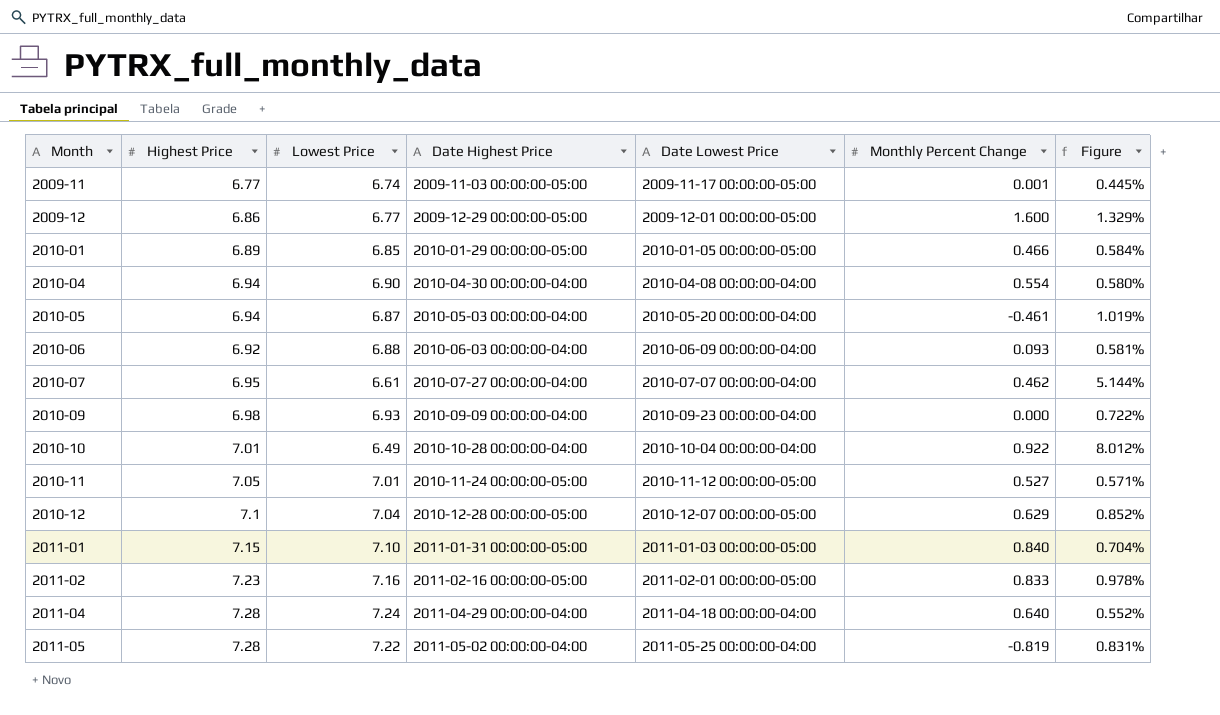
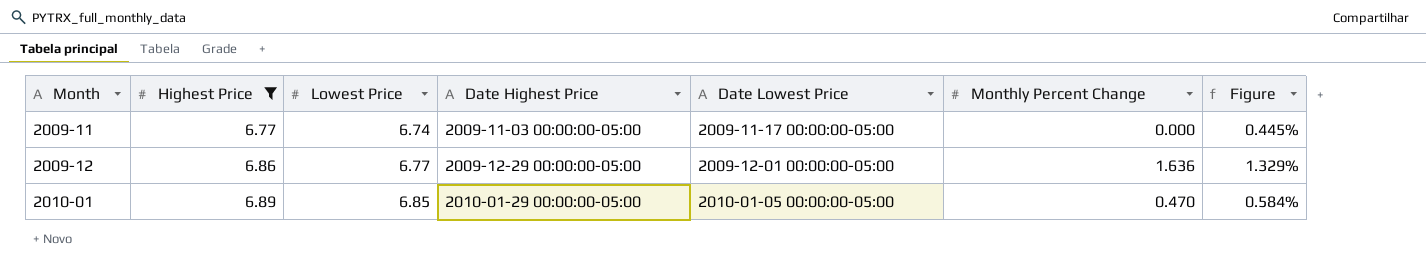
filter: none -> Highest Price <= 6.89
2009-11 | Monthly Percent Change: 0.001 -> 0.000
2009-12 | Monthly Percent Change: 1.600 -> 1.636
2010-01 | Monthly Percent Change: 0.466 -> 0.470

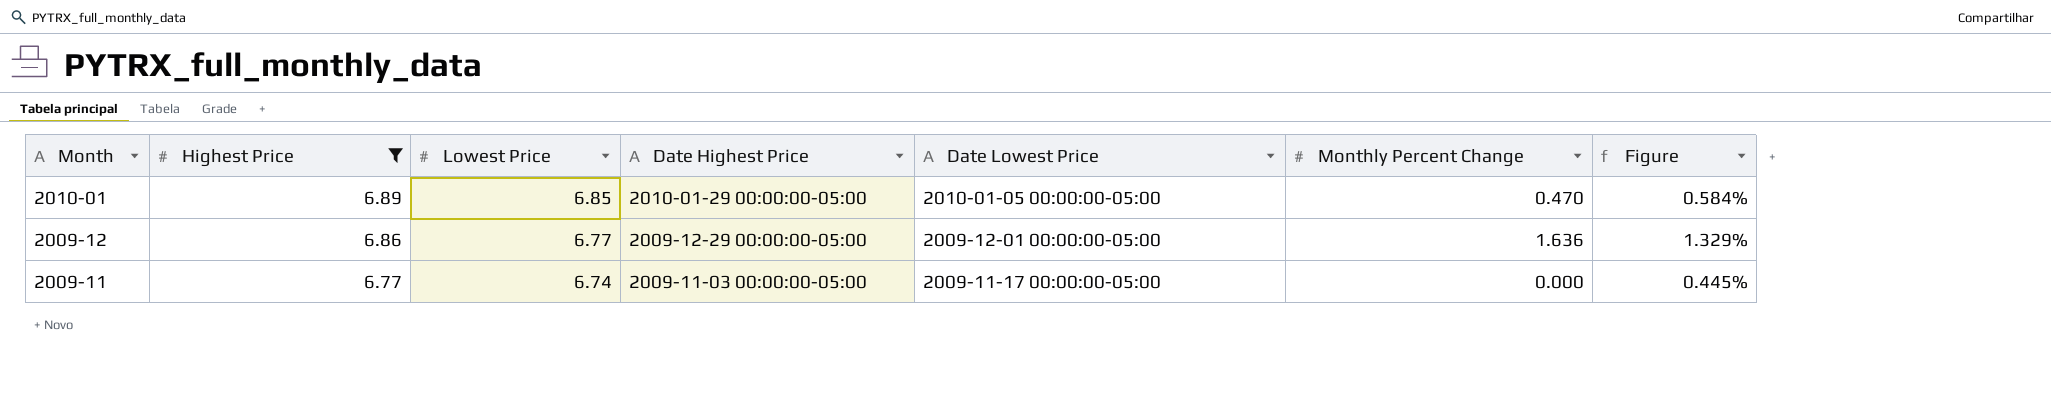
row order: Month ascending -> Month descending

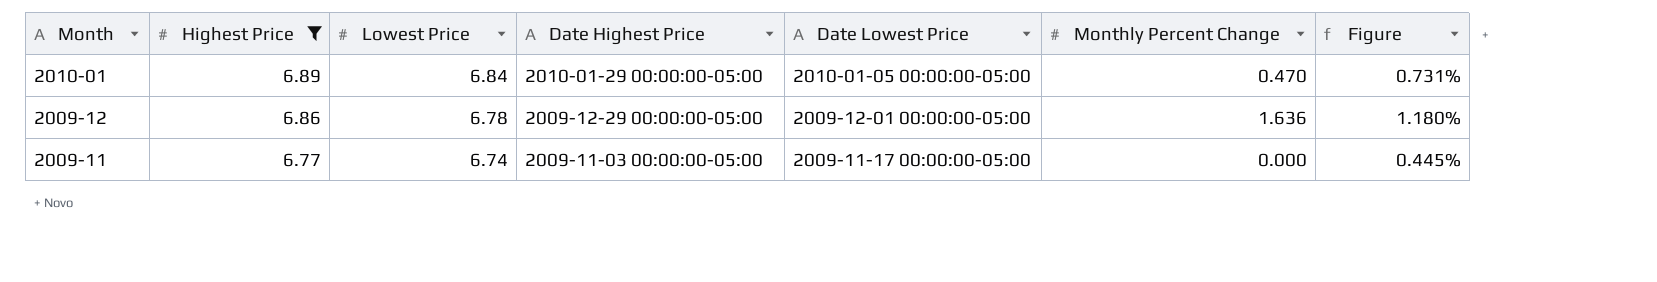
2010-01 | Lowest Price: 6.85 -> 6.84
2010-01 | Figure: 0.584% -> 0.731%
2009-12 | Lowest Price: 6.77 -> 6.78
2009-12 | Figure: 1.329% -> 1.180%

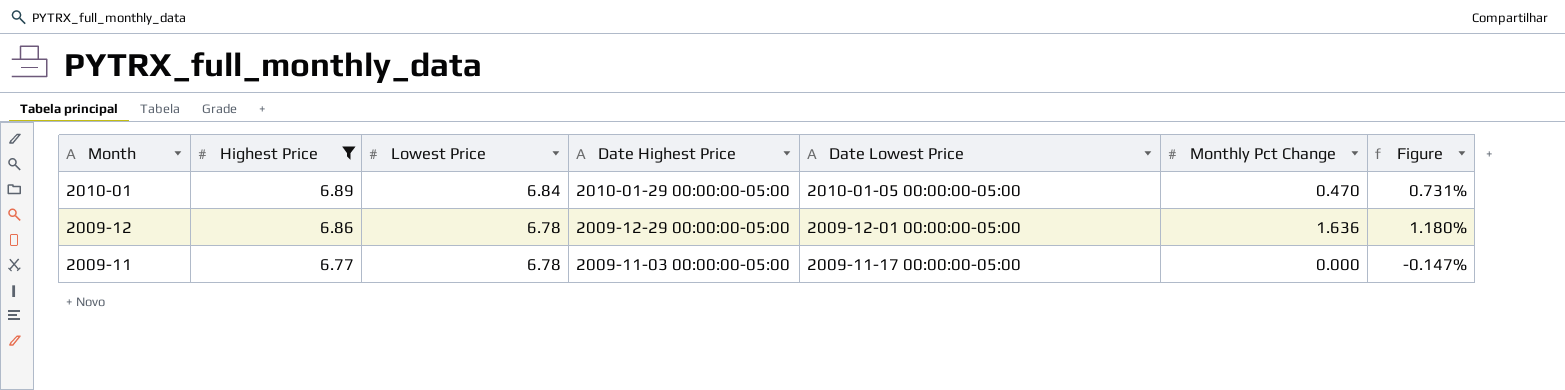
column name: Monthly Percent Change -> Monthly Pct Change
2009-11 | Lowest Price: 6.74 -> 6.78
2009-11 | Figure: 0.445% -> -0.147%

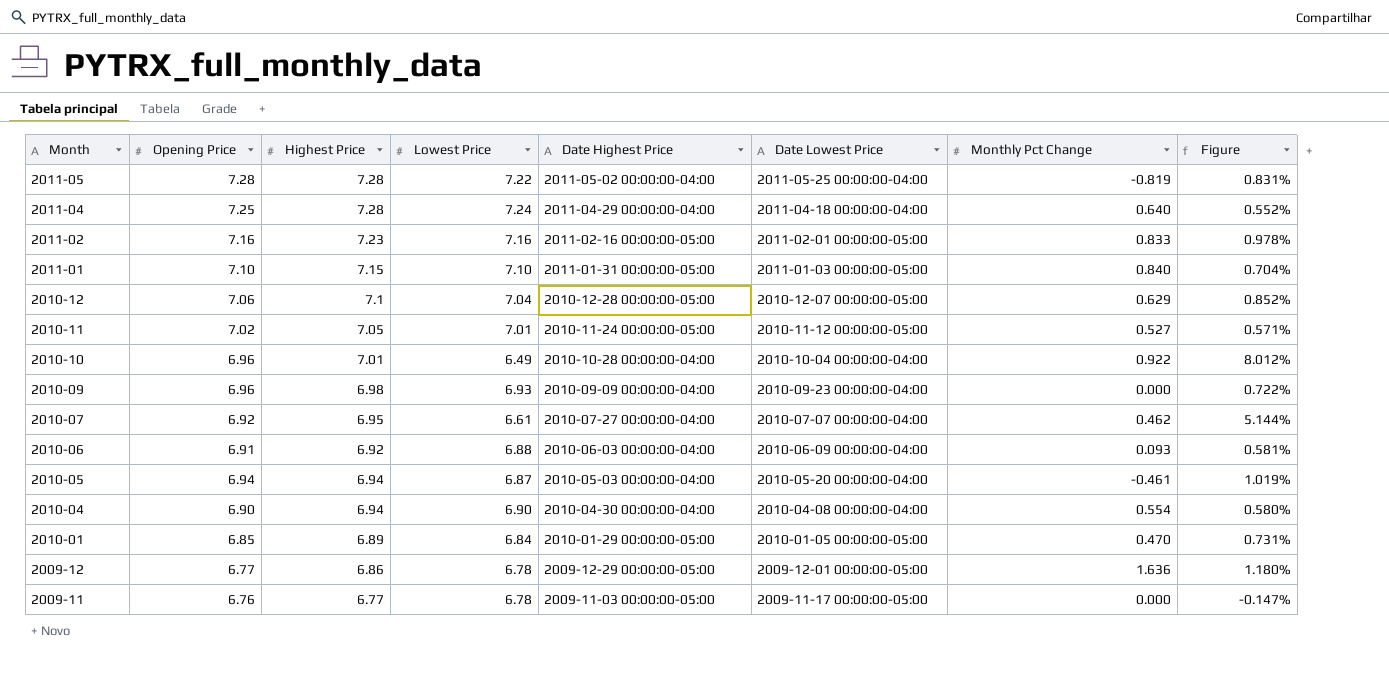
filter: Highest Price <= 6.89 -> none
column Opening Price | position: none -> 2

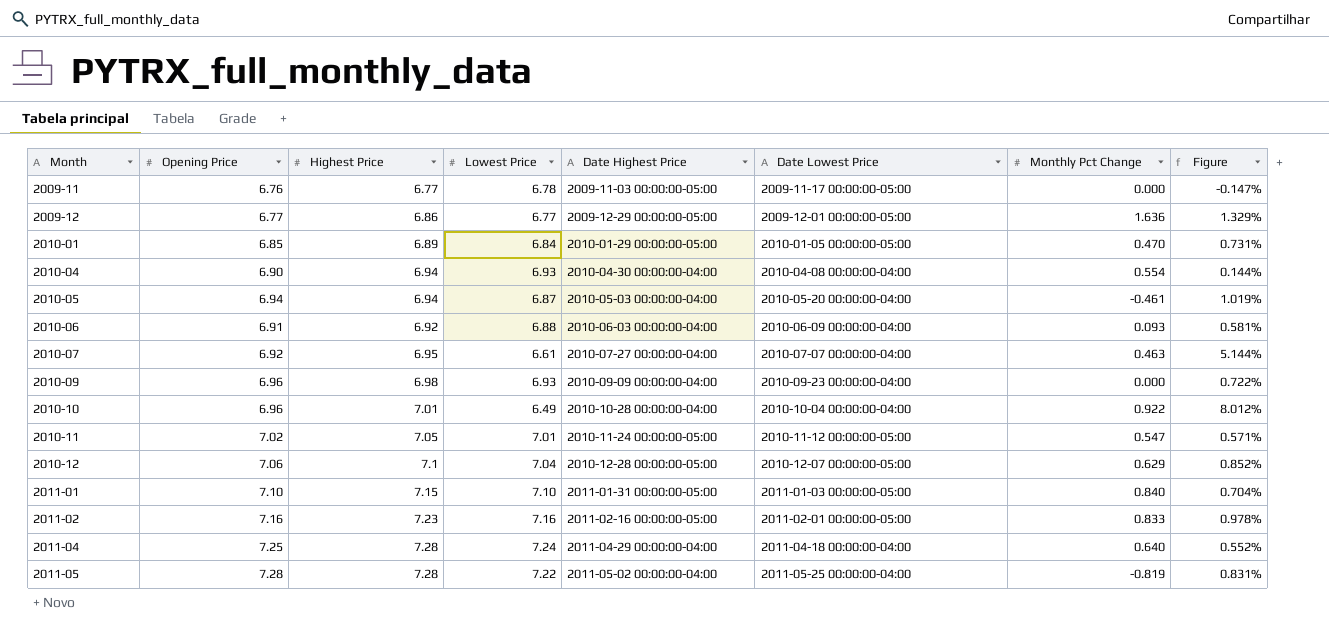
row order: Month descending -> Month ascending
2009-12 | Lowest Price: 6.78 -> 6.77
2009-12 | Figure: 1.180% -> 1.329%
2010-04 | Lowest Price: 6.90 -> 6.93
2010-04 | Figure: 0.580% -> 0.144%
2010-07 | Monthly Pct Change: 0.462 -> 0.463
2010-11 | Monthly Pct Change: 0.527 -> 0.547

